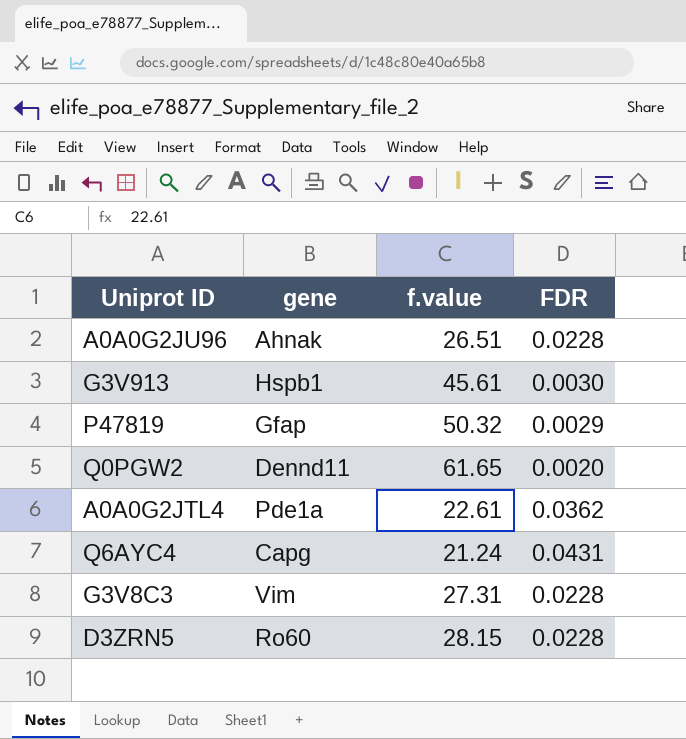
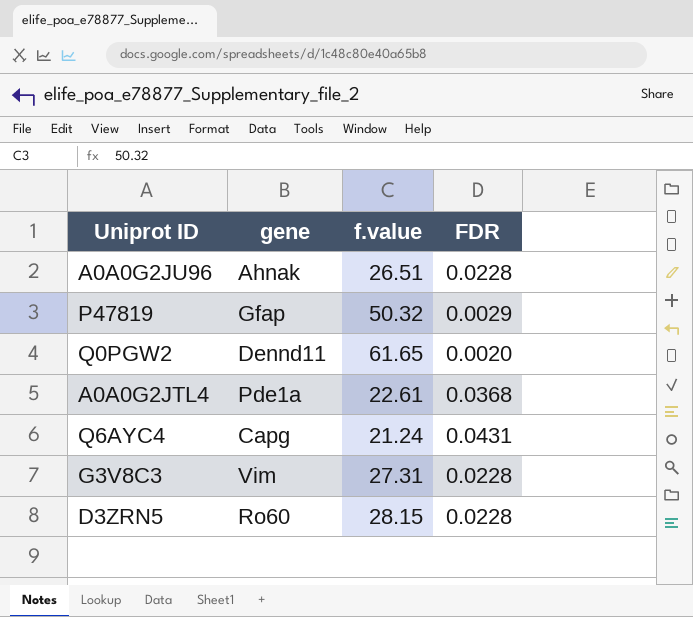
row G3V913: Hspb1 | 45.61 | 0.0030 -> none
A0A0G2JTL4 | FDR: 0.0362 -> 0.0368

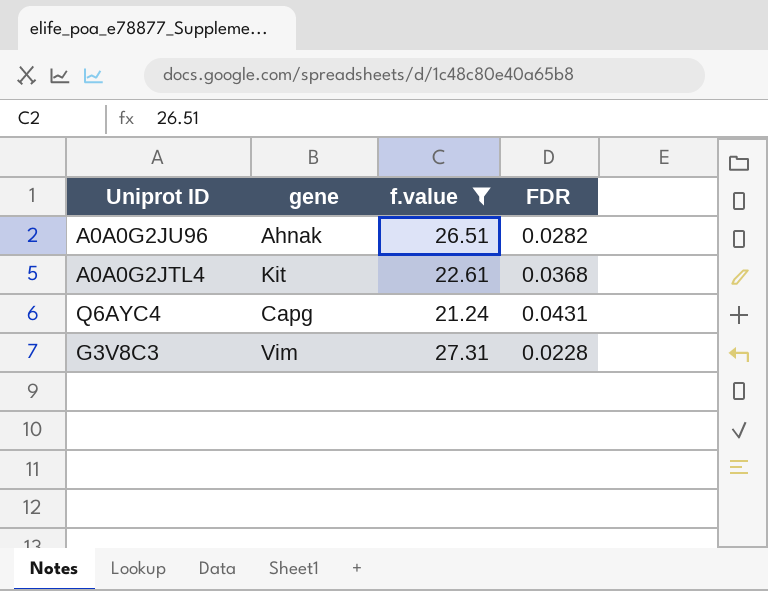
filter: none -> f.value <= 27.31
A0A0G2JU96 | FDR: 0.0228 -> 0.0282
A0A0G2JTL4 | gene: Pde1a -> Kit

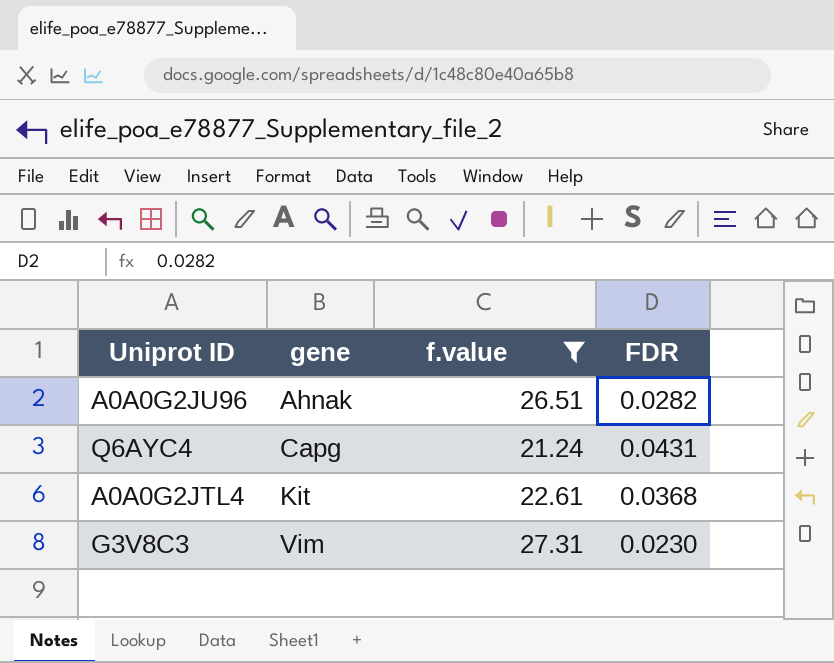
row order: none -> gene ascending
G3V8C3 | FDR: 0.0228 -> 0.0230

